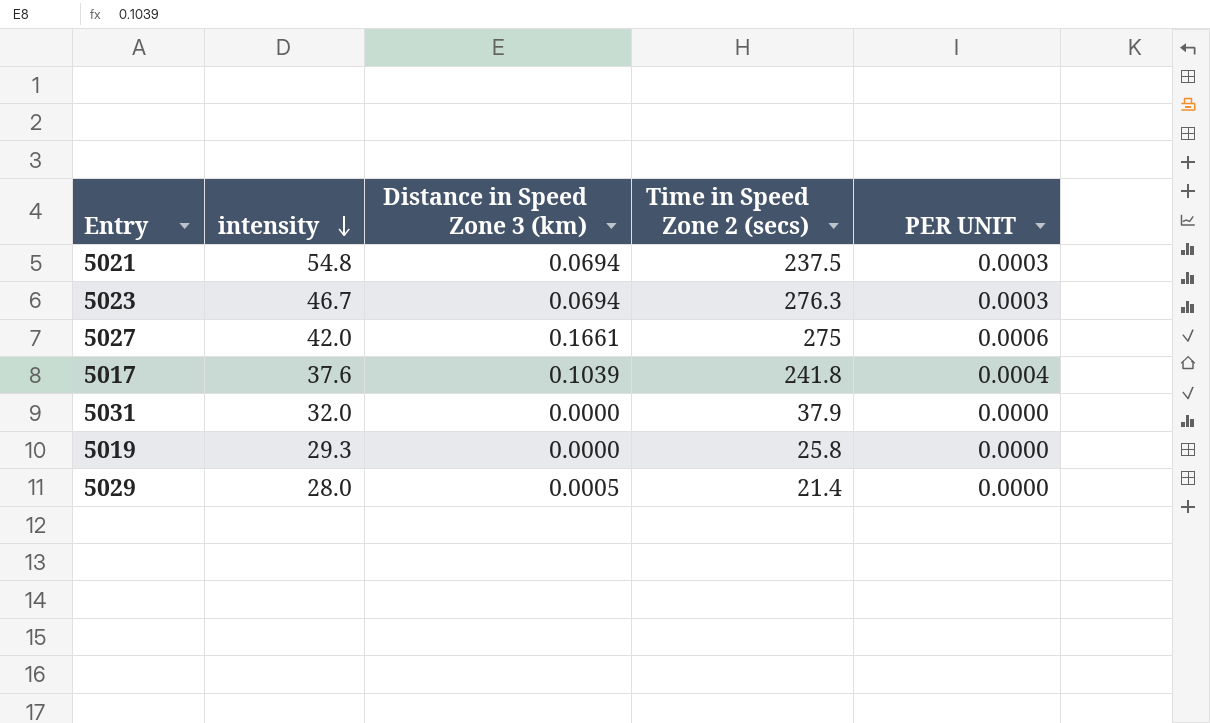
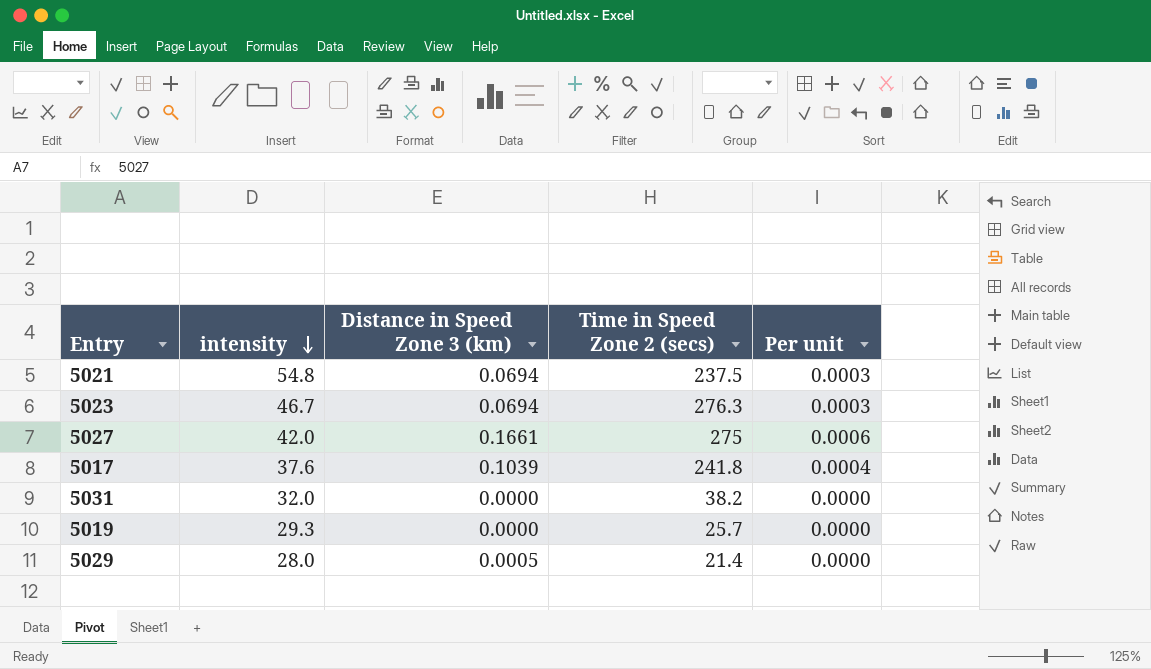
column name: PER UNIT -> Per unit
5031 | Time in Speed Zone 2 (secs): 37.9 -> 38.2
5019 | Time in Speed Zone 2 (secs): 25.8 -> 25.7

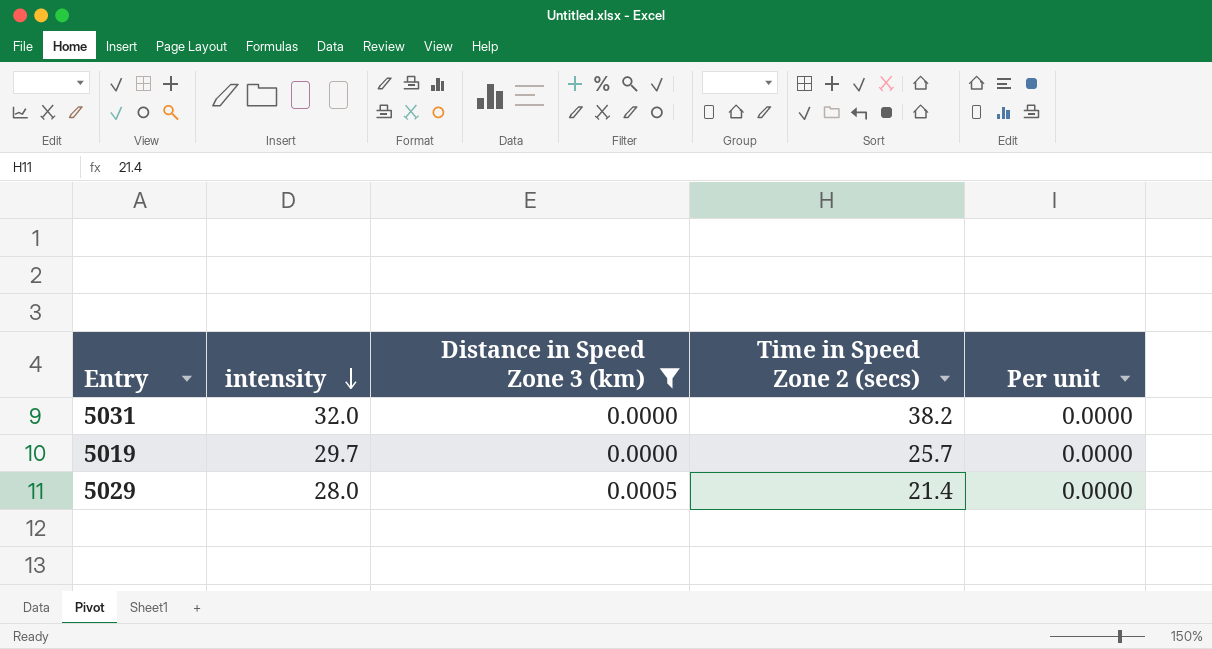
filter: none -> Distance in Speed Zone 3 (km) <= 0.0005
5019 | intensity: 29.3 -> 29.7

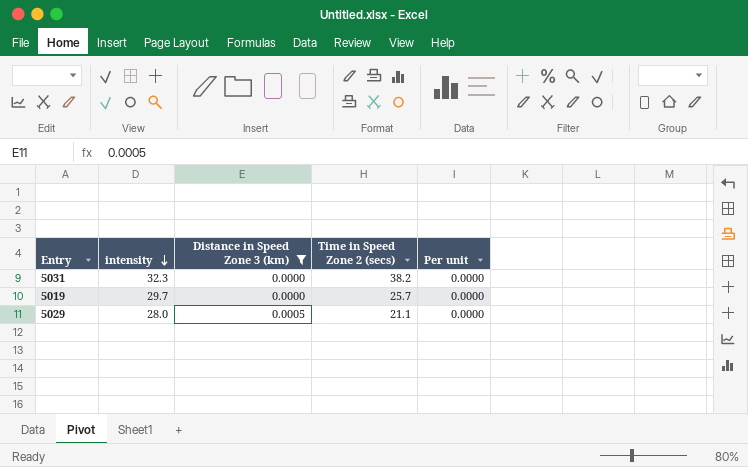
5031 | intensity: 32.0 -> 32.3
5029 | Time in Speed Zone 2 (secs): 21.4 -> 21.1

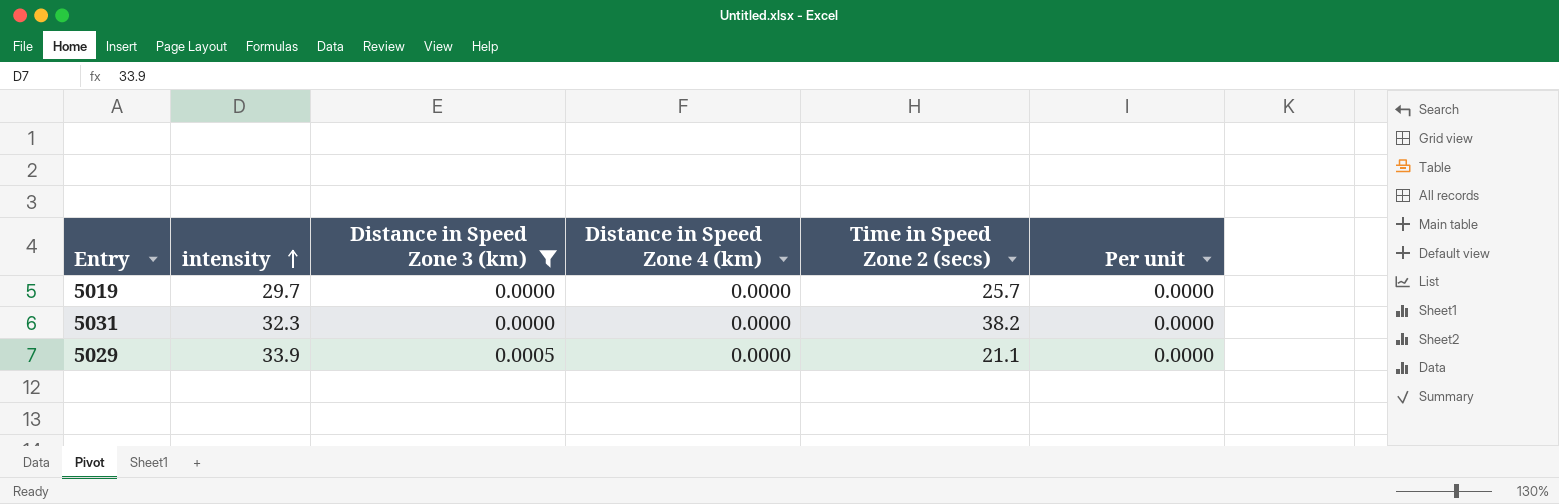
row order: intensity descending -> intensity ascending
column Distance in Speed Zone 4 (km) | position: none -> 4
5029 | intensity: 28.0 -> 33.9

